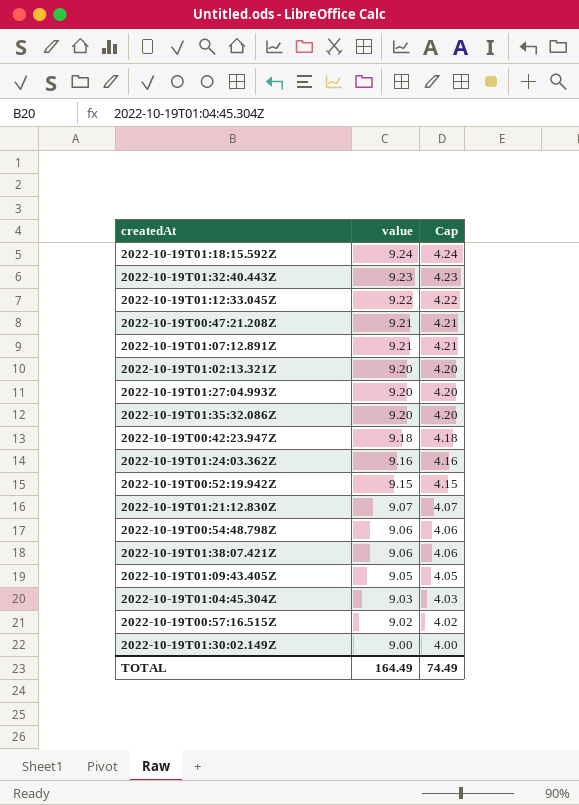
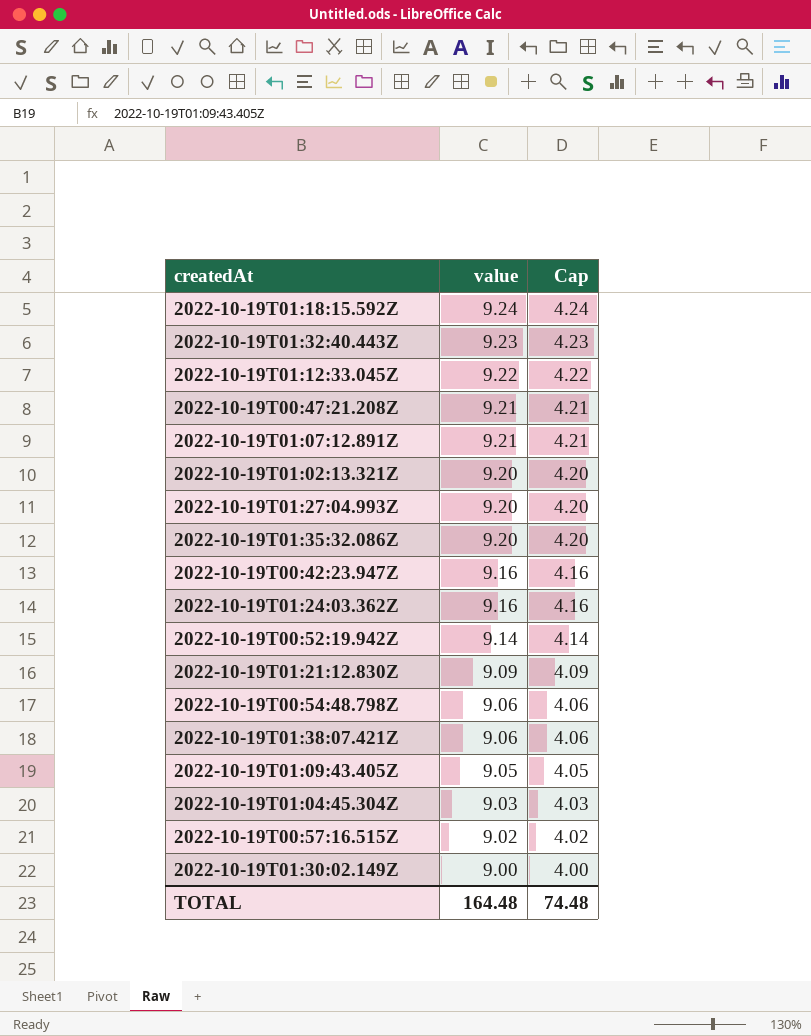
2022-10-19T00:42:23.947Z | value: 9.18 -> 9.16
2022-10-19T00:42:23.947Z | Cap: 4.18 -> 4.16
2022-10-19T00:52:19.942Z | value: 9.15 -> 9.14
2022-10-19T00:52:19.942Z | Cap: 4.15 -> 4.14
2022-10-19T01:21:12.830Z | value: 9.07 -> 9.09
2022-10-19T01:21:12.830Z | Cap: 4.07 -> 4.09
TOTAL | value: 164.49 -> 164.48
TOTAL | Cap: 74.49 -> 74.48

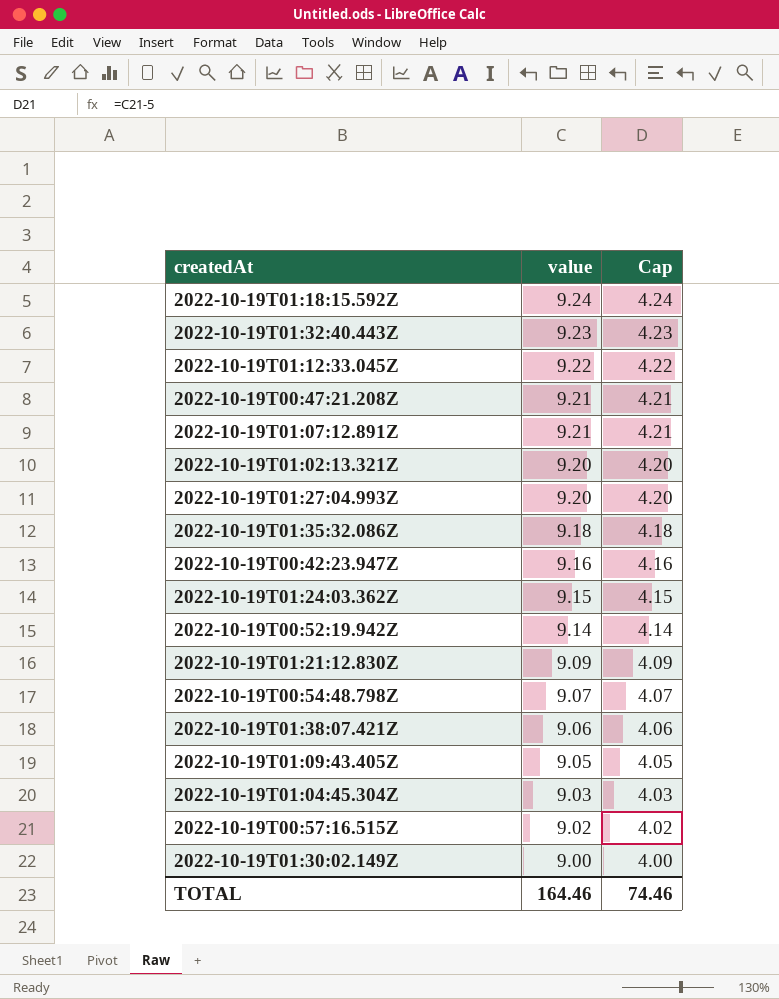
2022-10-19T01:35:32.086Z | value: 9.20 -> 9.18
2022-10-19T01:35:32.086Z | Cap: 4.20 -> 4.18
2022-10-19T01:24:03.362Z | value: 9.16 -> 9.15
2022-10-19T01:24:03.362Z | Cap: 4.16 -> 4.15
2022-10-19T00:54:48.798Z | value: 9.06 -> 9.07
2022-10-19T00:54:48.798Z | Cap: 4.06 -> 4.07
TOTAL | value: 164.48 -> 164.46
TOTAL | Cap: 74.48 -> 74.46

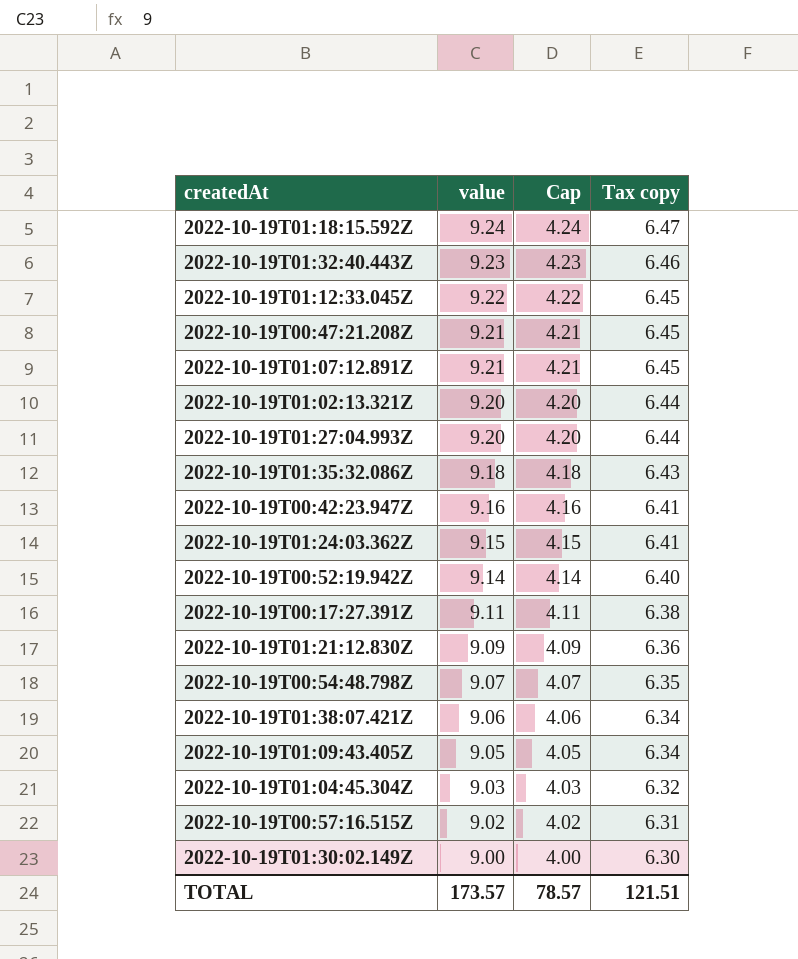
column Tax copy | formula: none -> [value] * 0.7
row 2022-10-19T00:17:27.391Z: none -> 9.11 | 4.11 | 6.38
TOTAL | value: 164.46 -> 173.57
TOTAL | Cap: 74.46 -> 78.57

